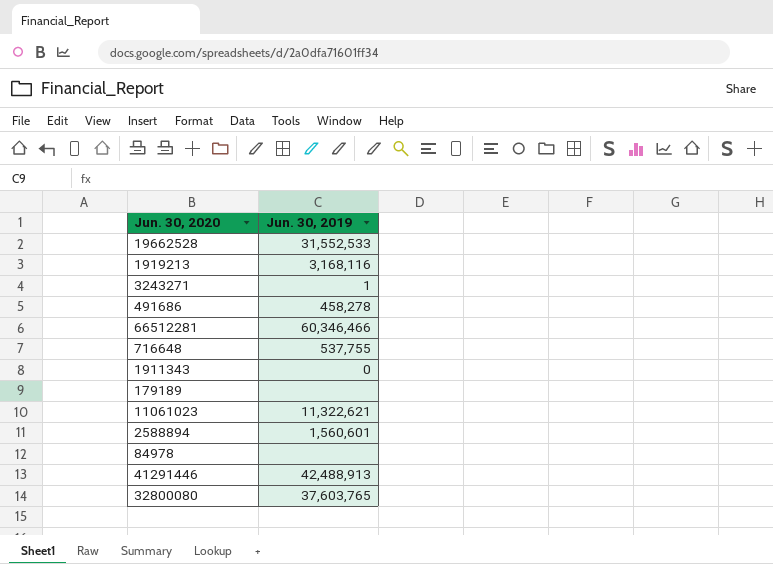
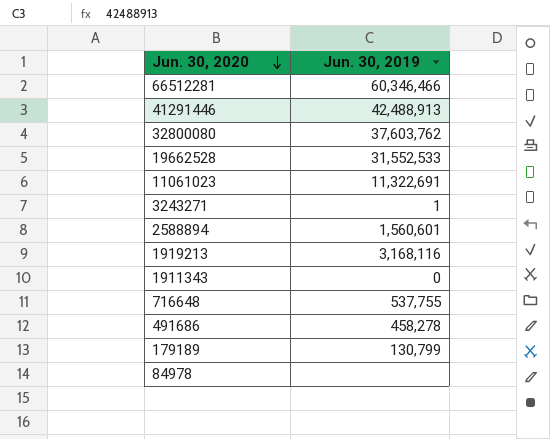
row order: none -> Jun. 30, 2020 descending
32800080 | Jun. 30, 2019: 37,603,765 -> 37,603,762
11061023 | Jun. 30, 2019: 11,322,621 -> 11,322,691
179189 | Jun. 30, 2019: none -> 130,799

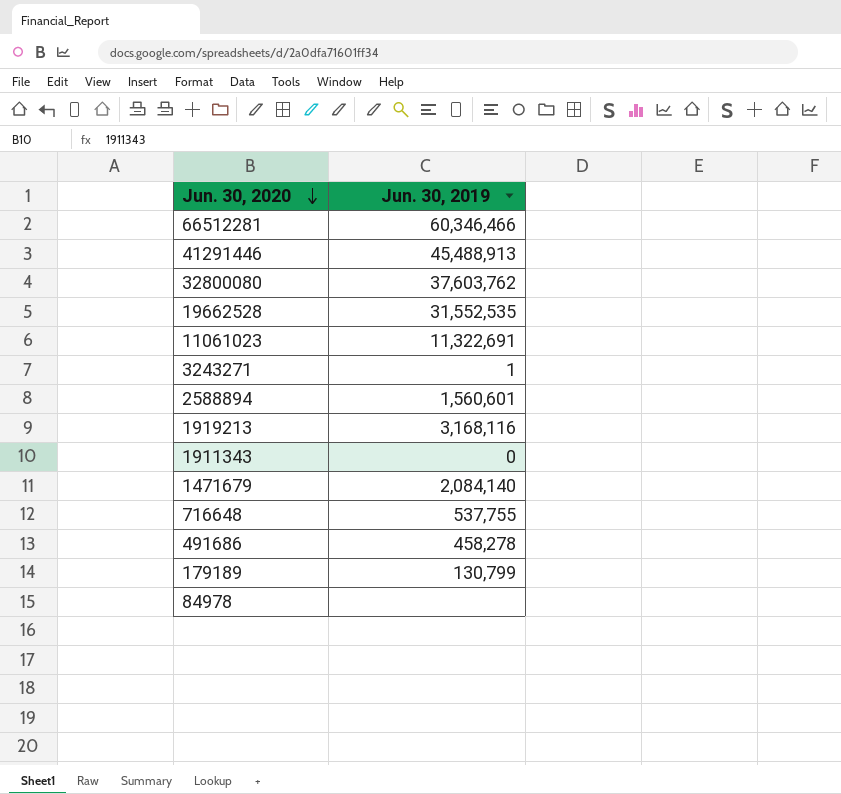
41291446 | Jun. 30, 2019: 42,488,913 -> 45,488,913
19662528 | Jun. 30, 2019: 31,552,533 -> 31,552,535
row 1471679: none -> 2,084,140

